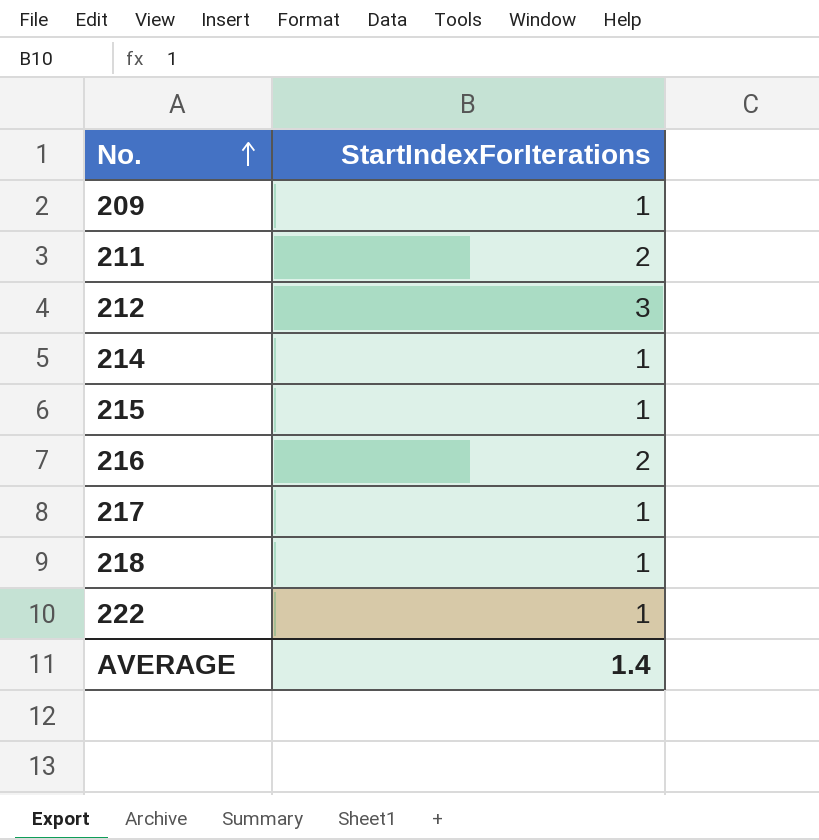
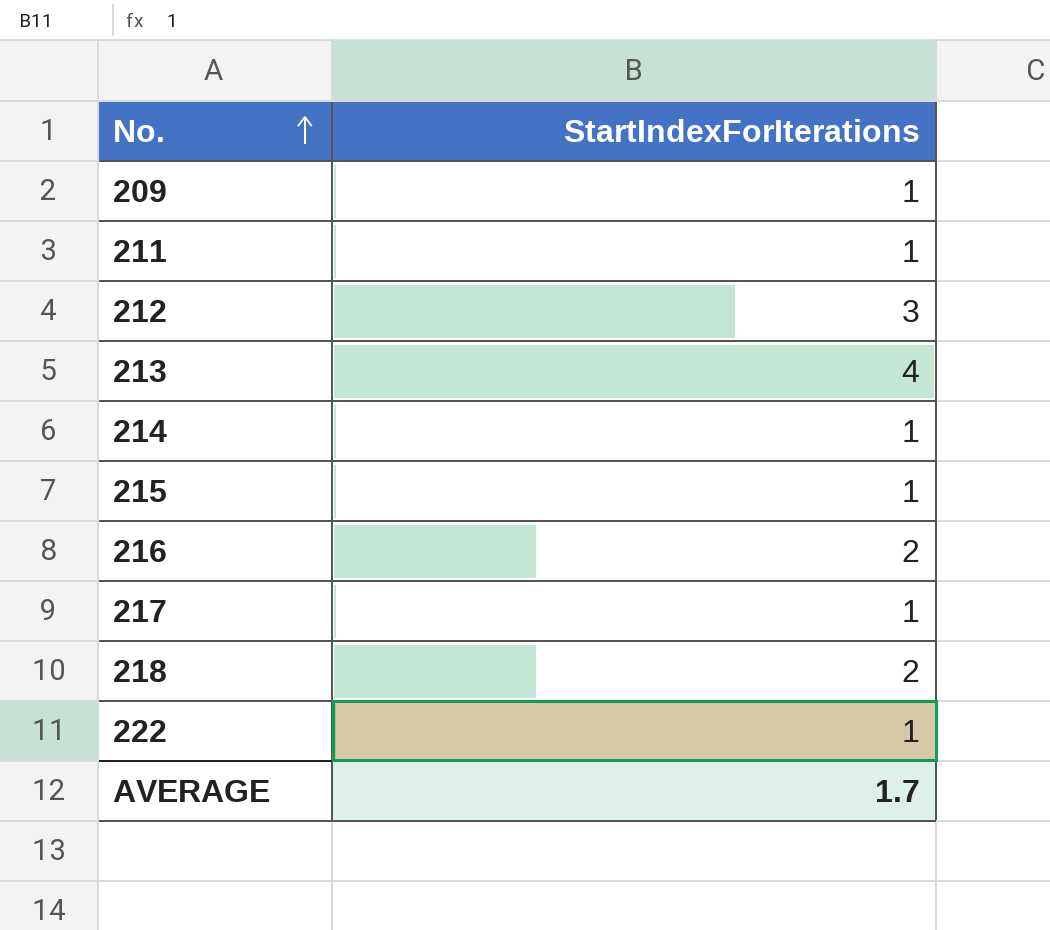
211 | StartIndexForIterations: 2 -> 1
row 213: none -> 4
218 | StartIndexForIterations: 1 -> 2
AVERAGE | StartIndexForIterations: 1.4 -> 1.7

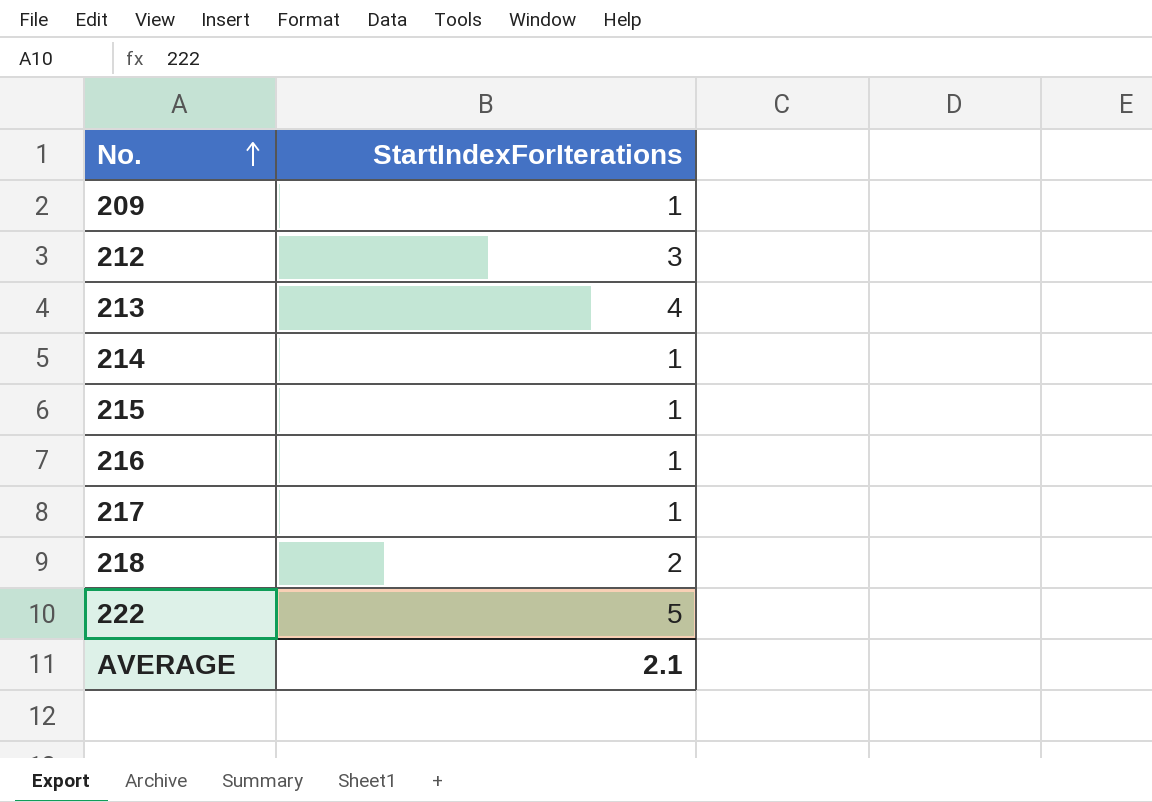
row 211: 1 -> none
216 | StartIndexForIterations: 2 -> 1
222 | StartIndexForIterations: 1 -> 5
AVERAGE | StartIndexForIterations: 1.7 -> 2.1

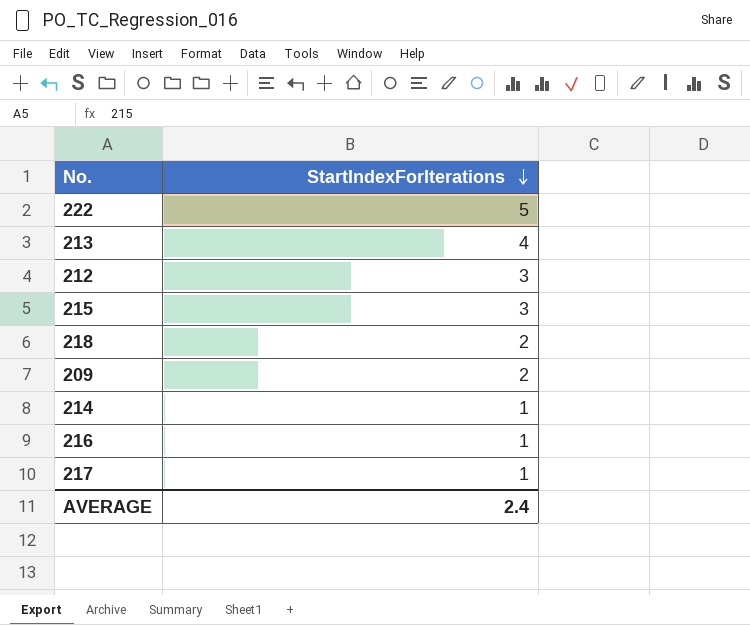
row order: No. ascending -> StartIndexForIterations descending
215 | StartIndexForIterations: 1 -> 3
209 | StartIndexForIterations: 1 -> 2
AVERAGE | StartIndexForIterations: 2.1 -> 2.4

